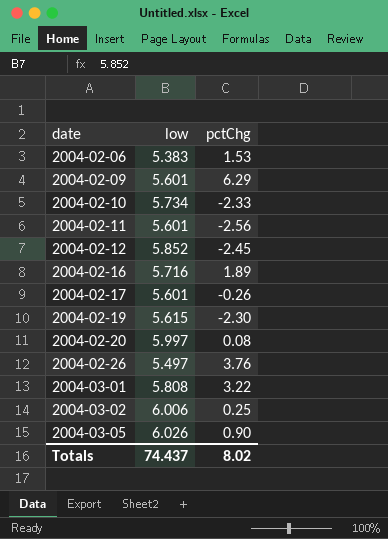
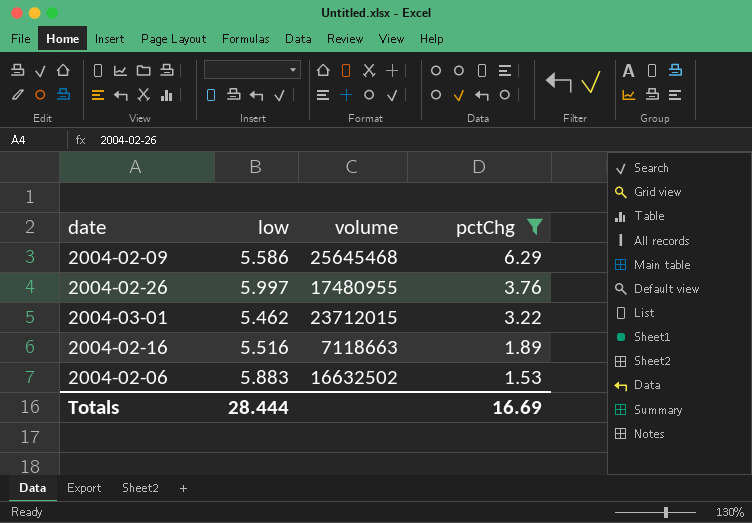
filter: none -> pctChg >= 1.53
row order: date ascending -> pctChg descending
column volume | position: none -> 3
2004-02-09 | low: 5.601 -> 5.586
2004-02-26 | low: 5.497 -> 5.997
2004-03-01 | low: 5.808 -> 5.462
2004-02-16 | low: 5.716 -> 5.516
2004-02-06 | low: 5.383 -> 5.883
Totals | low: 74.437 -> 28.444
Totals | pctChg: 8.02 -> 16.69

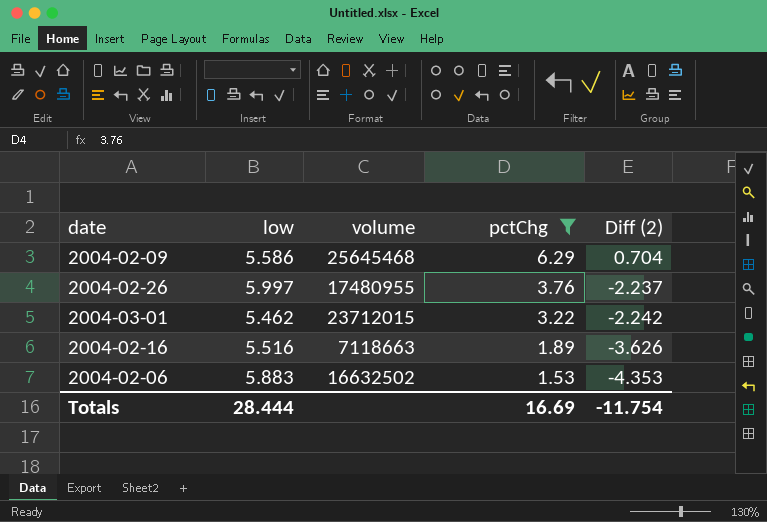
column Diff (2) | formula: none -> [pctChg] - [low]

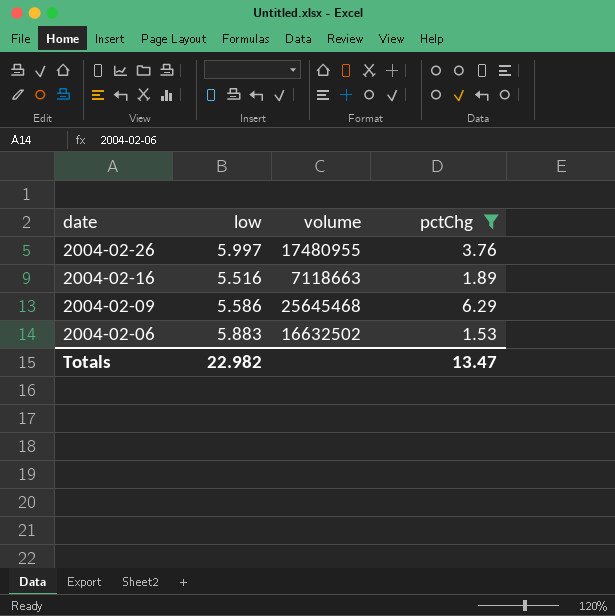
row order: pctChg descending -> date descending
column Diff (2) | formula: [pctChg] - [low] -> none
row 2004-03-01: 5.462 | 23712015 | 3.22 | -2.242 -> none
Totals | low: 28.444 -> 22.982
Totals | pctChg: 16.69 -> 13.47

